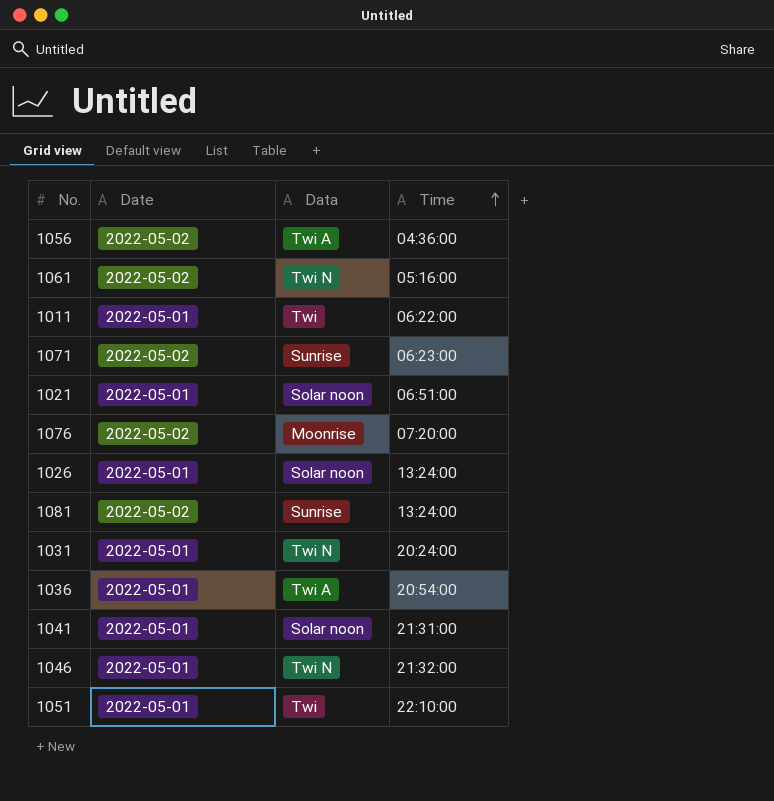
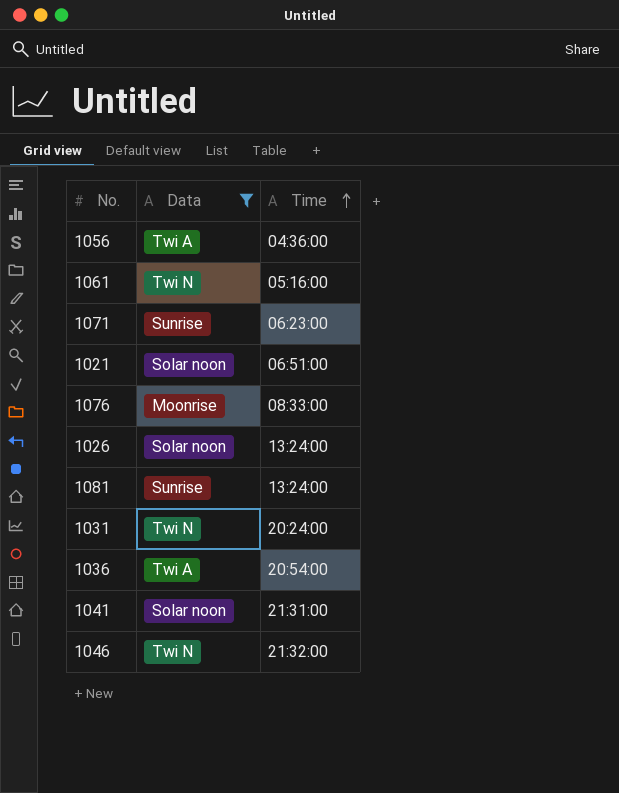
filter: none -> Data != Twi
column Date | position: 2 -> none
1076 | Time: 07:20:00 -> 08:33:00

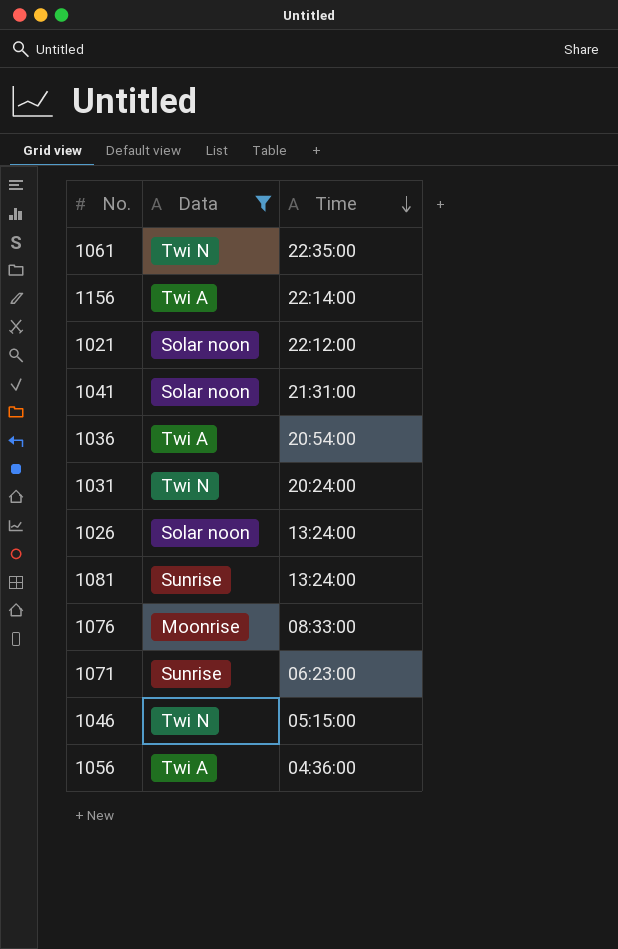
row order: Time ascending -> Time descending
1061 | Time: 05:16:00 -> 22:35:00
row 1156: none -> Twi A | 22:14:00
1021 | Time: 06:51:00 -> 22:12:00
1046 | Time: 21:32:00 -> 05:15:00

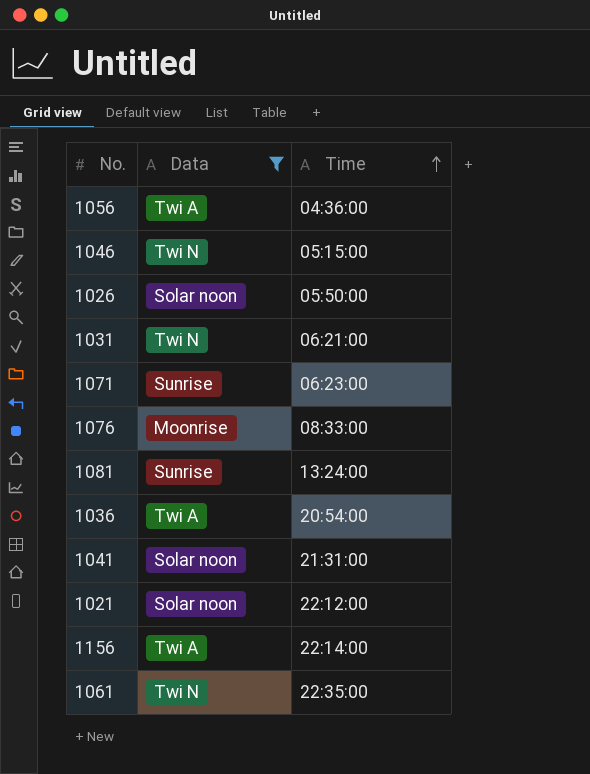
row order: Time descending -> Time ascending
1026 | Time: 13:24:00 -> 05:50:00
1031 | Time: 20:24:00 -> 06:21:00

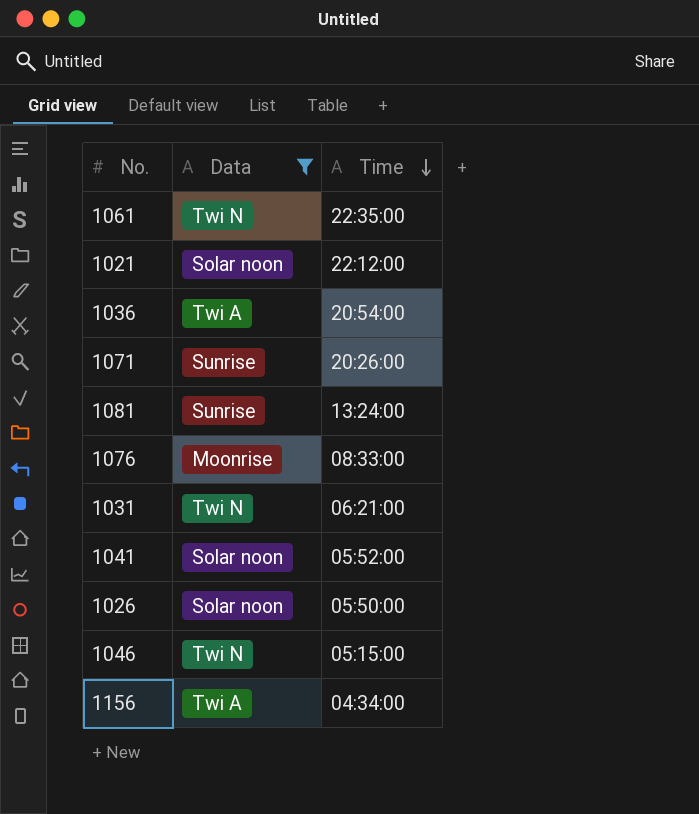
row order: Time ascending -> Time descending
row 1056: Twi A | 04:36:00 -> none
1071 | Time: 06:23:00 -> 20:26:00
1041 | Time: 21:31:00 -> 05:52:00
1156 | Time: 22:14:00 -> 04:34:00

